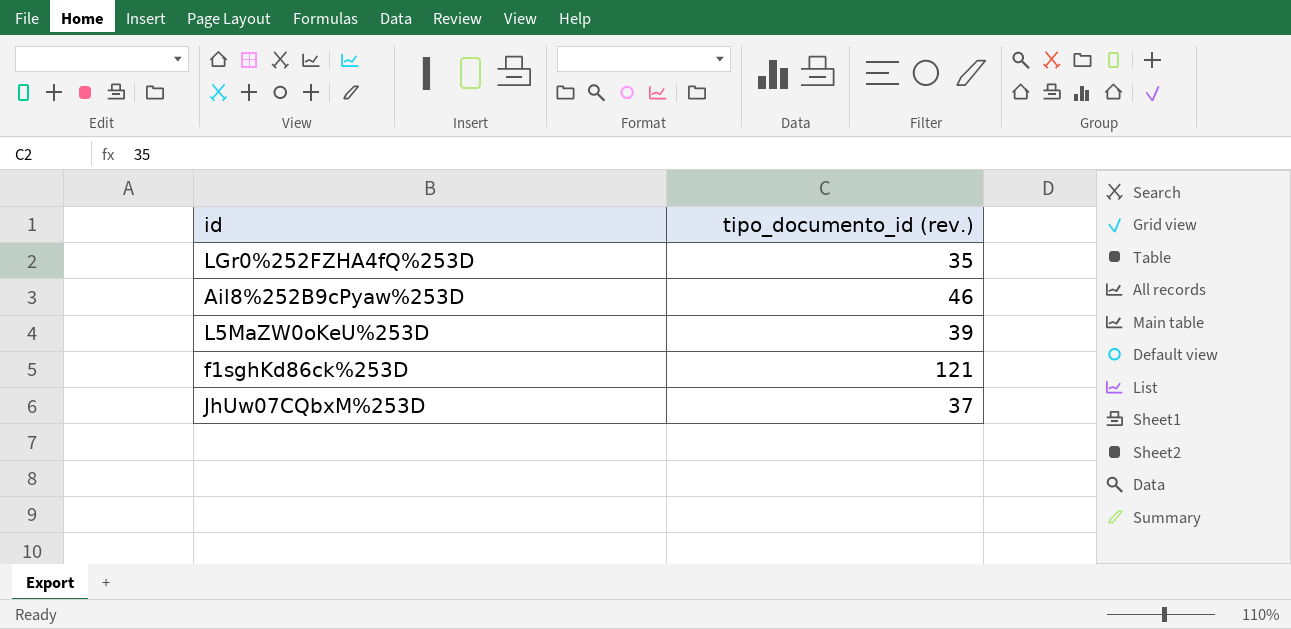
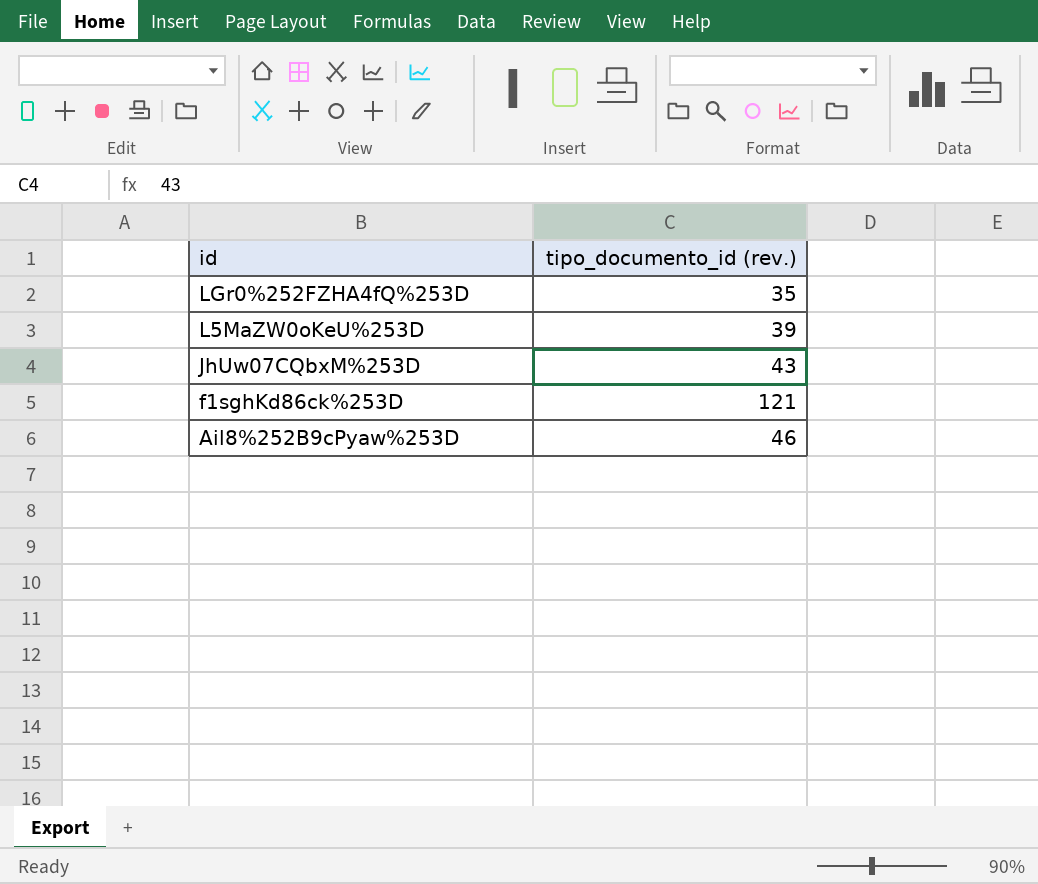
row order: none -> id descending
JhUw07CQbxM%253D | tipo_documento_id (rev.): 37 -> 43

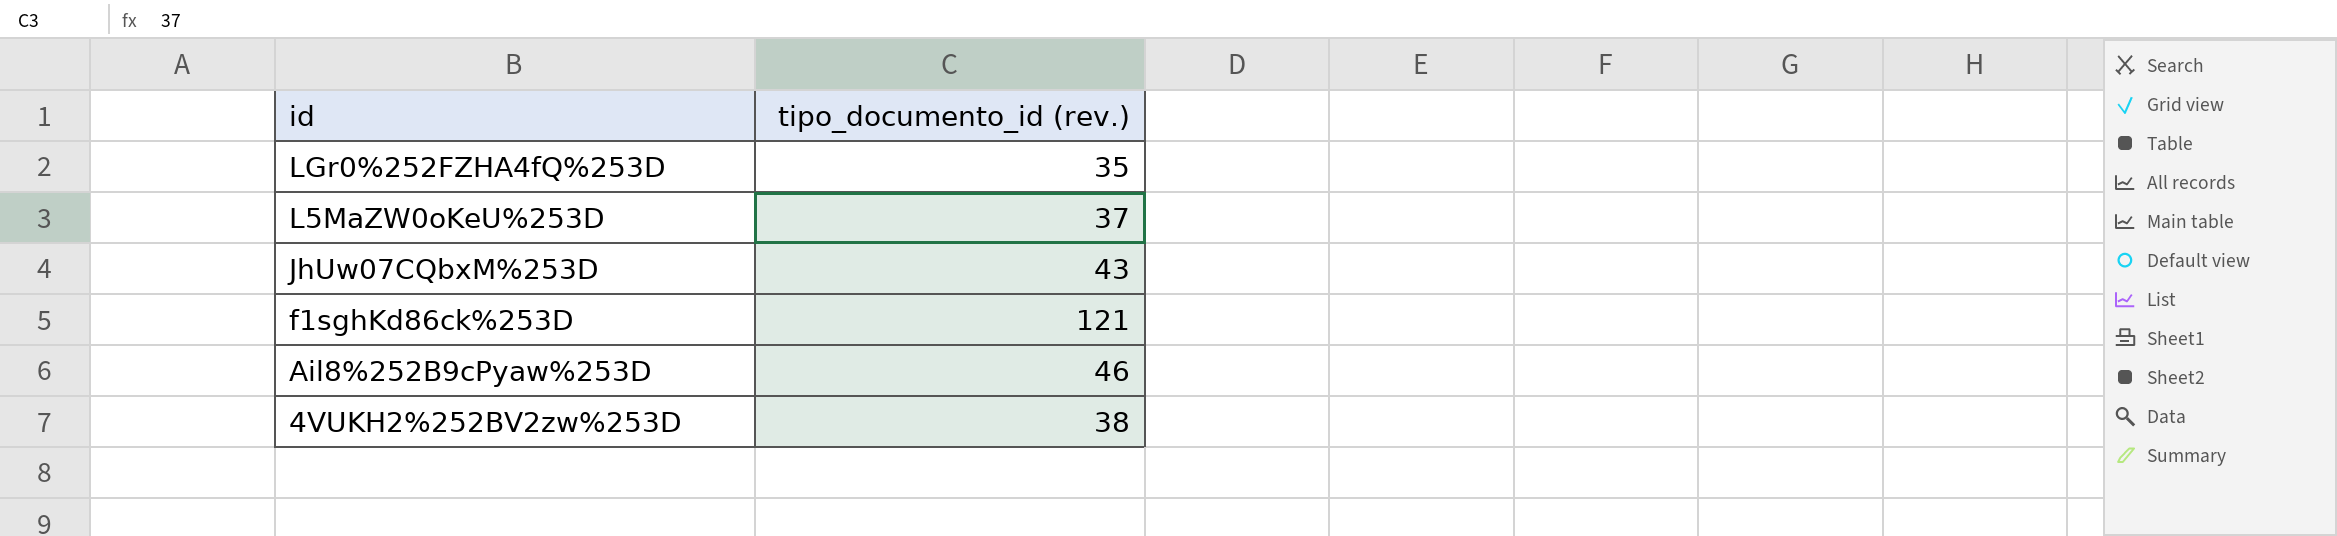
L5MaZW0oKeU%253D | tipo_documento_id (rev.): 39 -> 37
row 4VUKH2%252BV2zw%253D: none -> 38

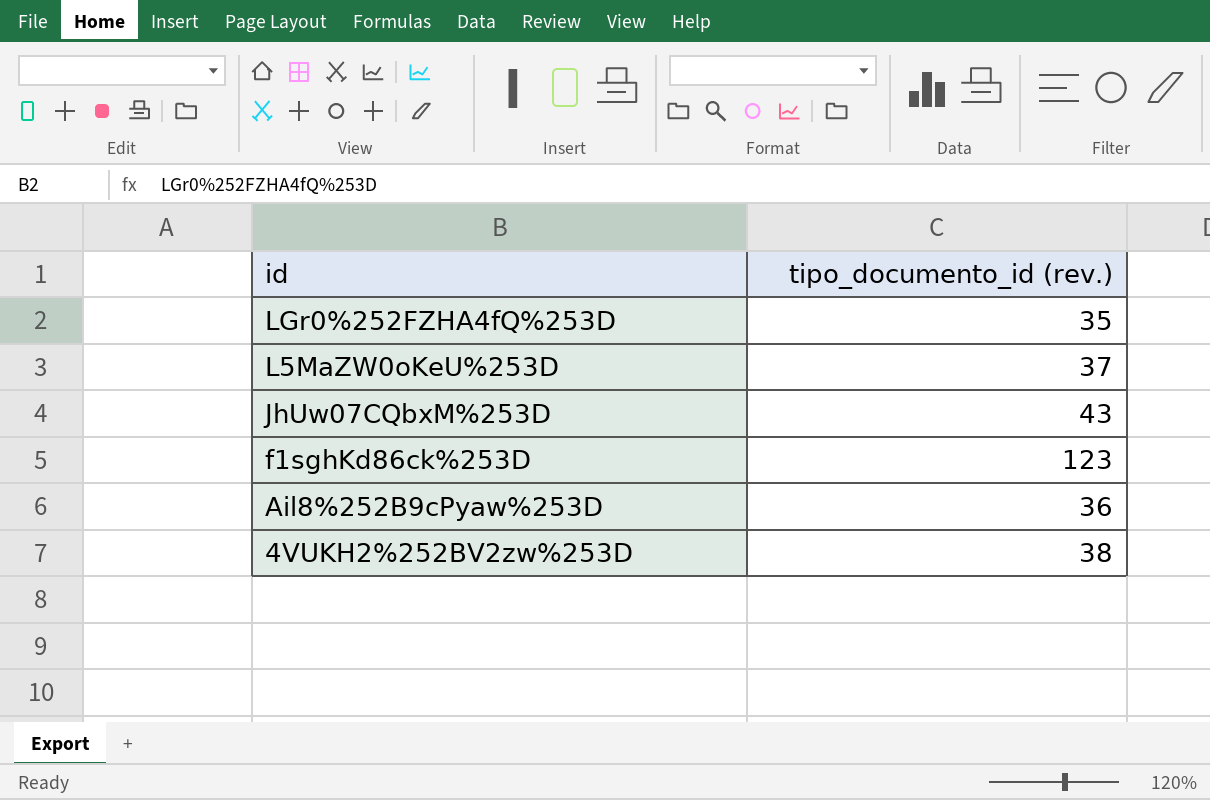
f1sghKd86ck%253D | tipo_documento_id (rev.): 121 -> 123
Ail8%252B9cPyaw%253D | tipo_documento_id (rev.): 46 -> 36

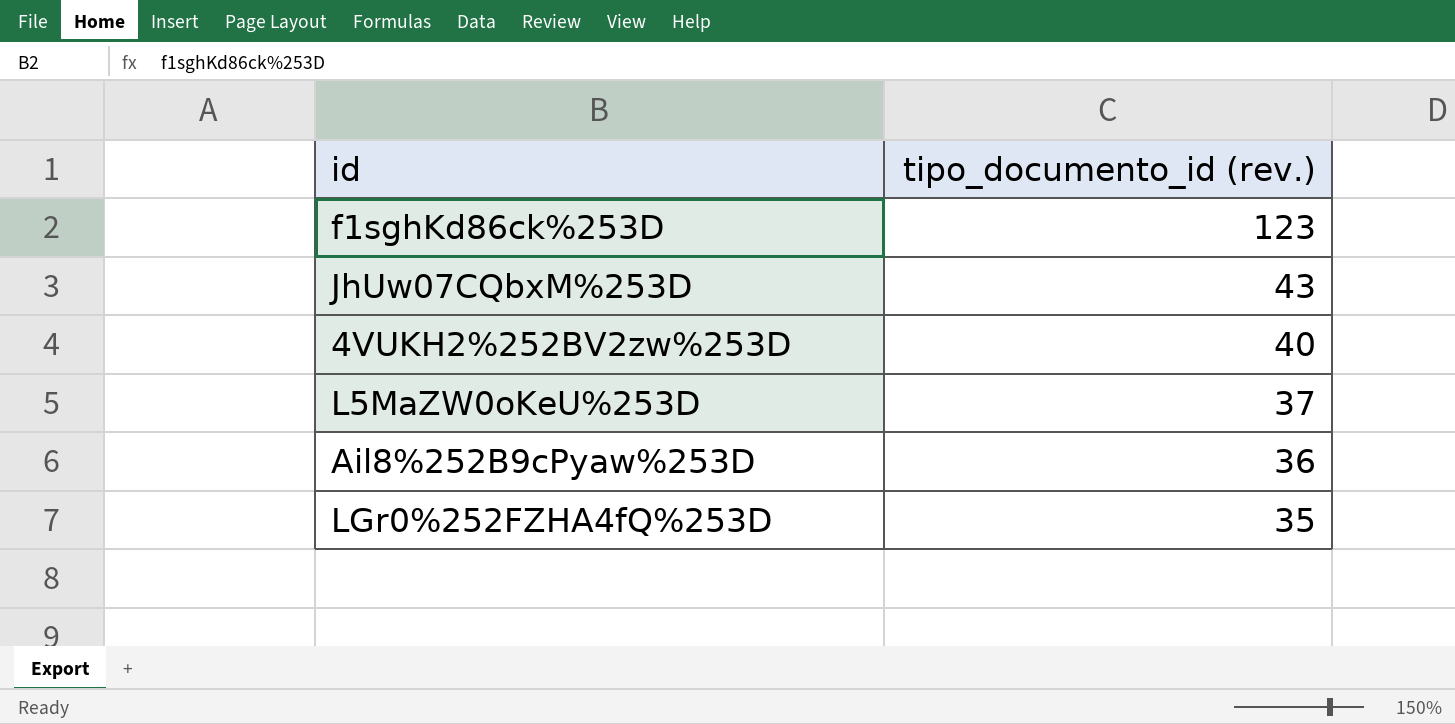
row order: id descending -> tipo_documento_id (rev.) descending
4VUKH2%252BV2zw%253D | tipo_documento_id (rev.): 38 -> 40

